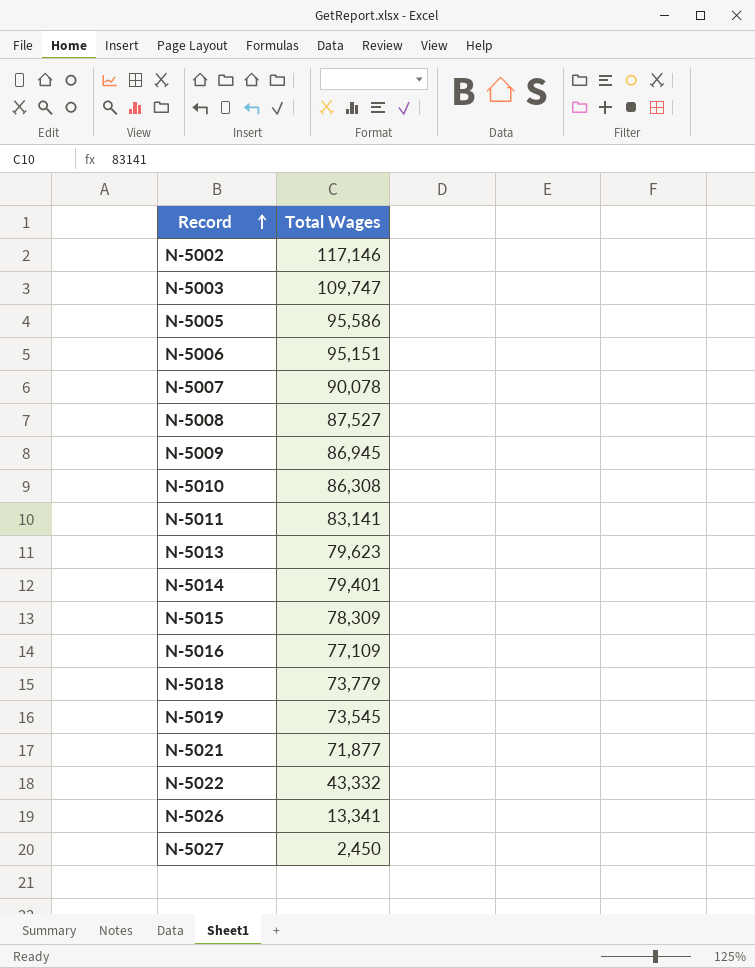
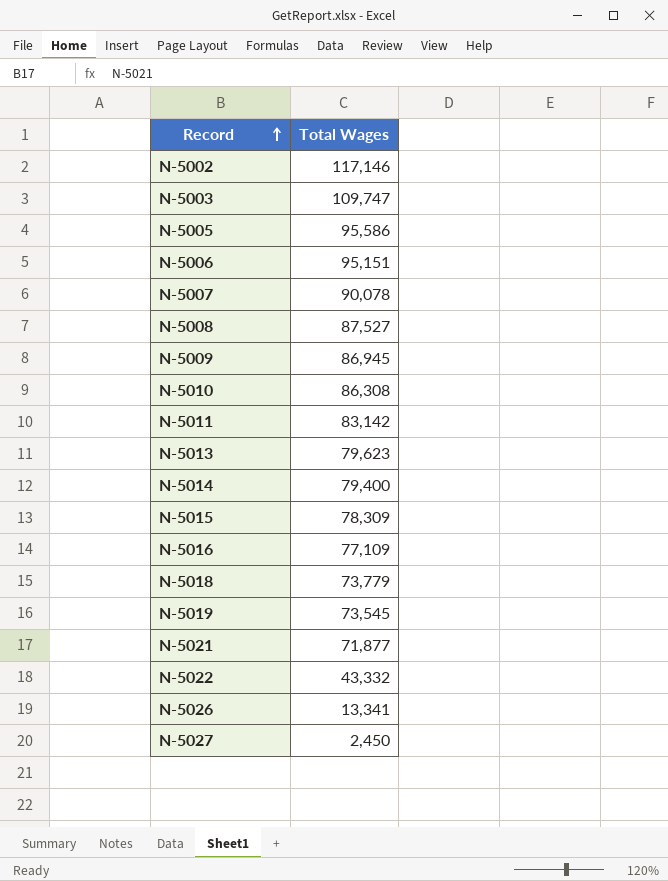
N-5011 | Total Wages: 83,141 -> 83,142
N-5014 | Total Wages: 79,401 -> 79,400

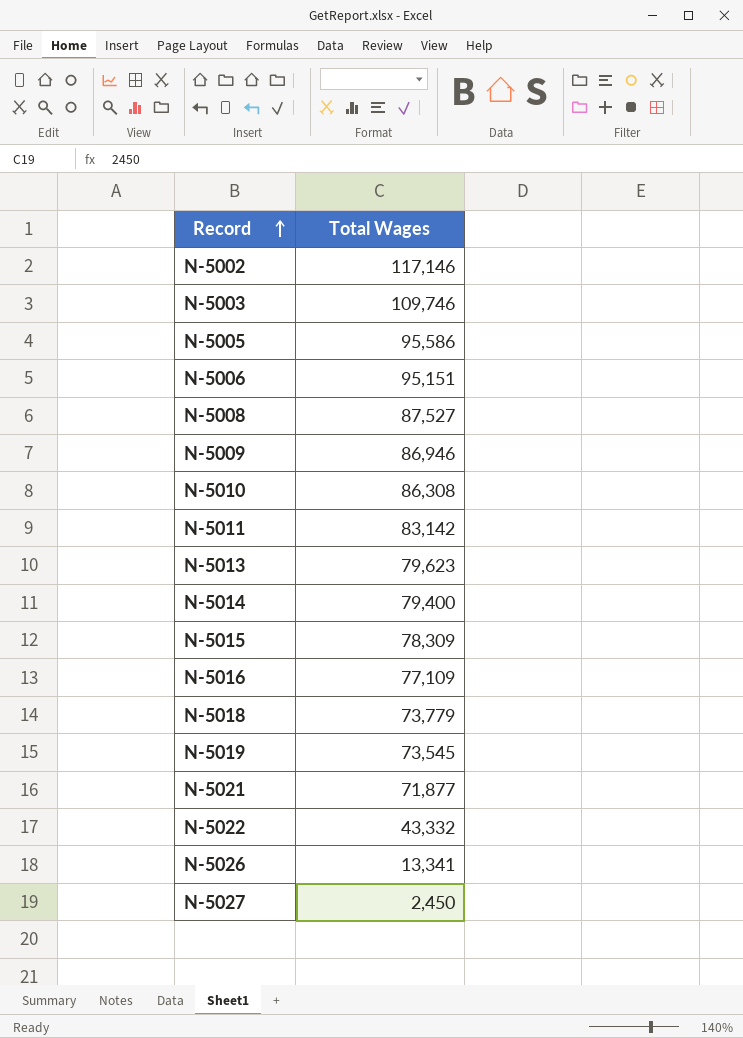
row N-5007: 90,078 -> none
N-5003 | Total Wages: 109,747 -> 109,746
N-5009 | Total Wages: 86,945 -> 86,946

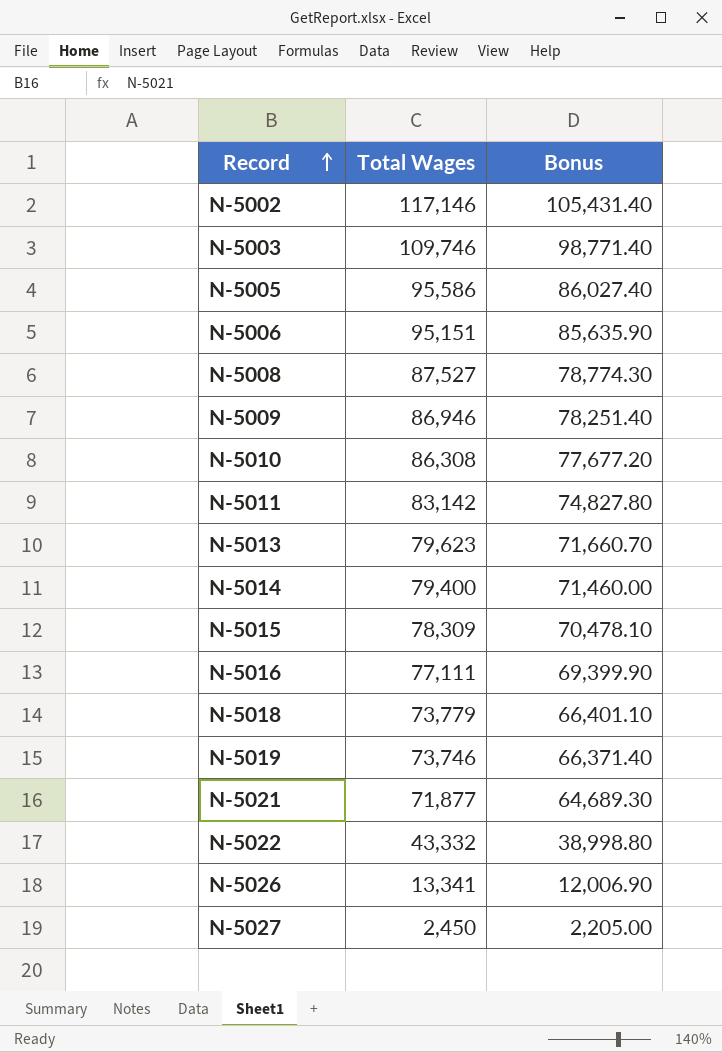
column Bonus | formula: none -> [Total Wages] * 0.9
N-5016 | Total Wages: 77,109 -> 77,111
N-5019 | Total Wages: 73,545 -> 73,746

